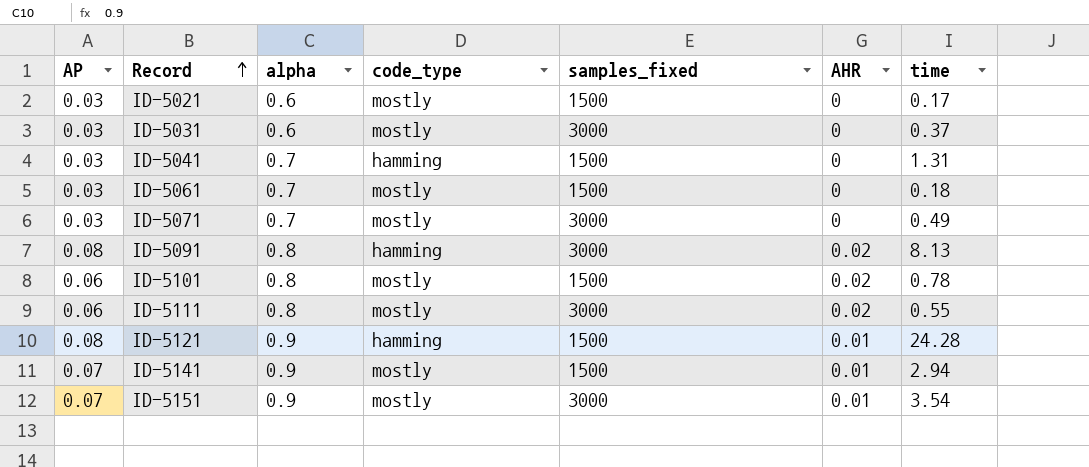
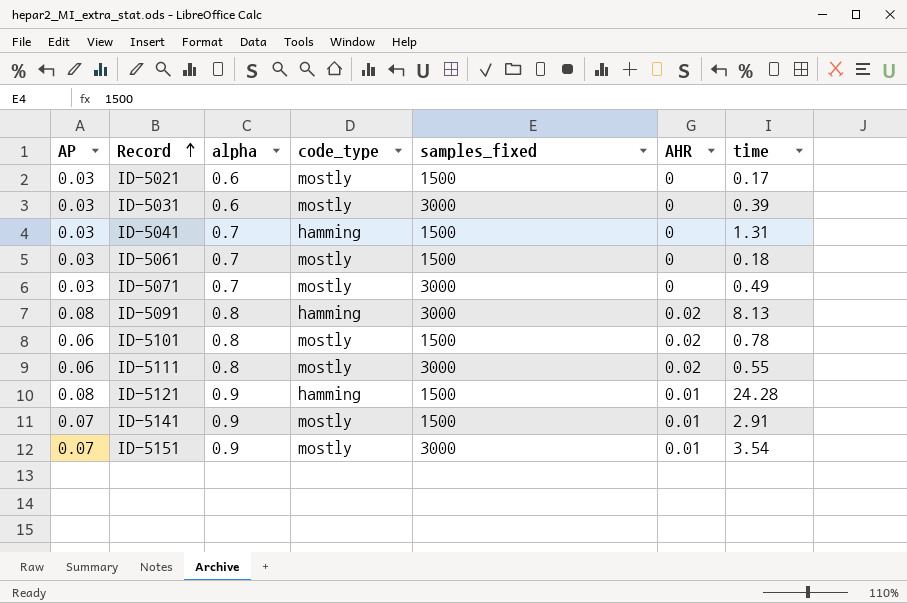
ID-5031 | time: 0.37 -> 0.39
ID-5141 | time: 2.94 -> 2.91

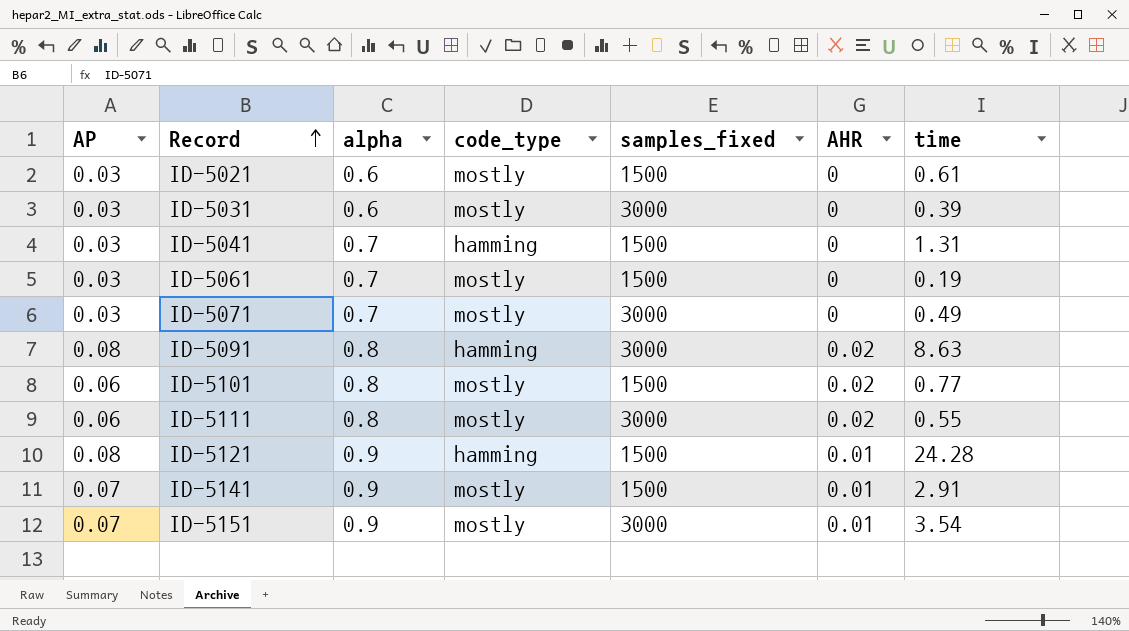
ID-5021 | time: 0.17 -> 0.61
ID-5061 | time: 0.18 -> 0.19
ID-5091 | time: 8.13 -> 8.63
ID-5101 | time: 0.78 -> 0.77

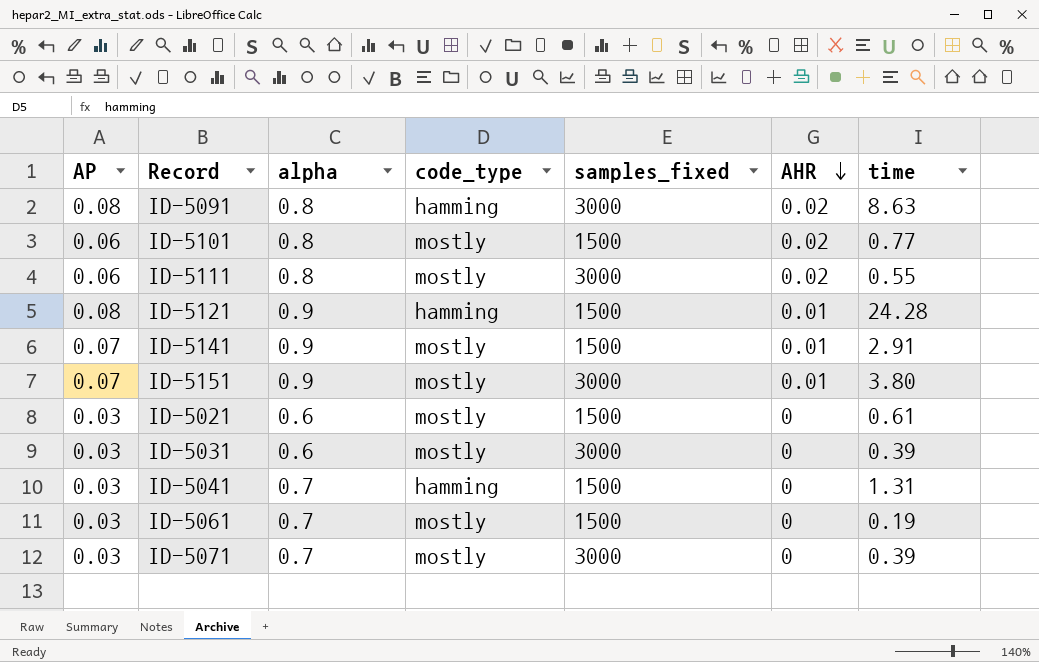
row order: Record ascending -> AHR descending
ID-5151 | time: 3.54 -> 3.80
ID-5071 | time: 0.49 -> 0.39

